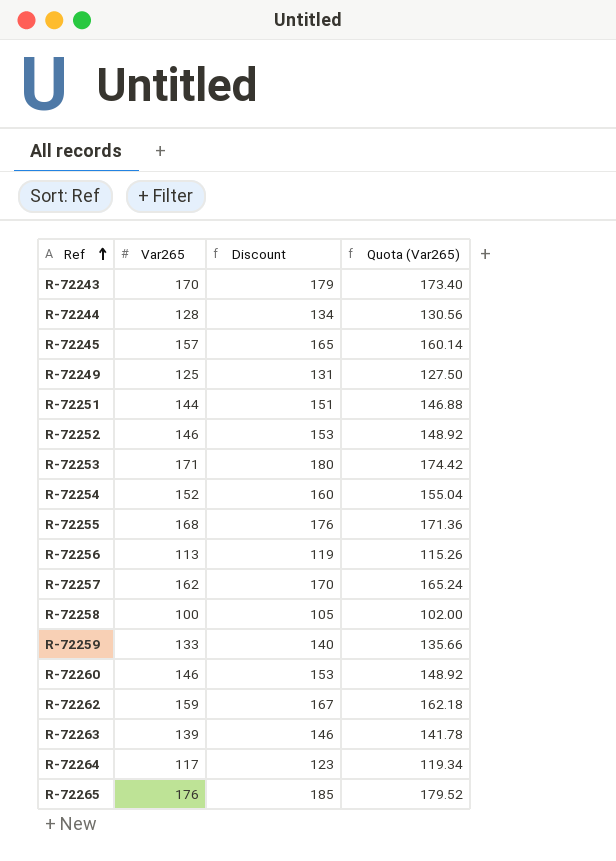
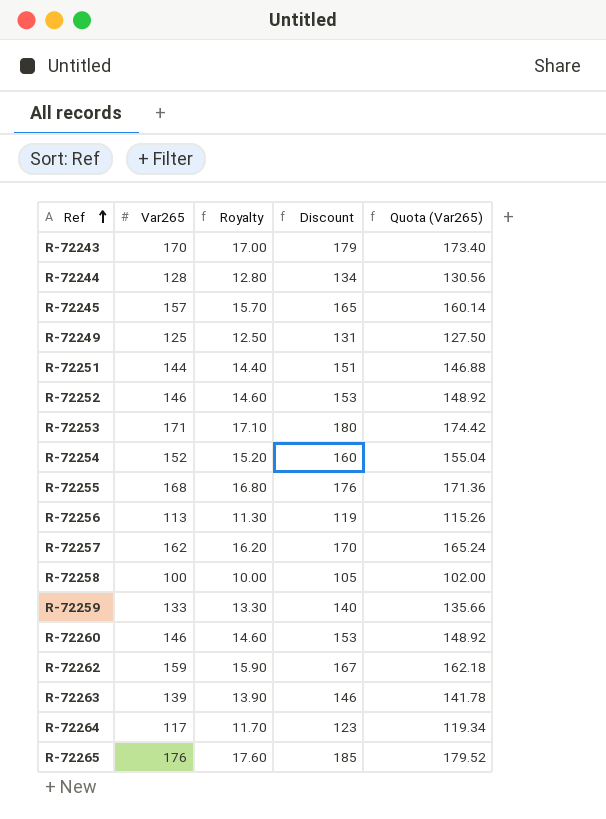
column Royalty | formula: none -> [Var265] * 0.1

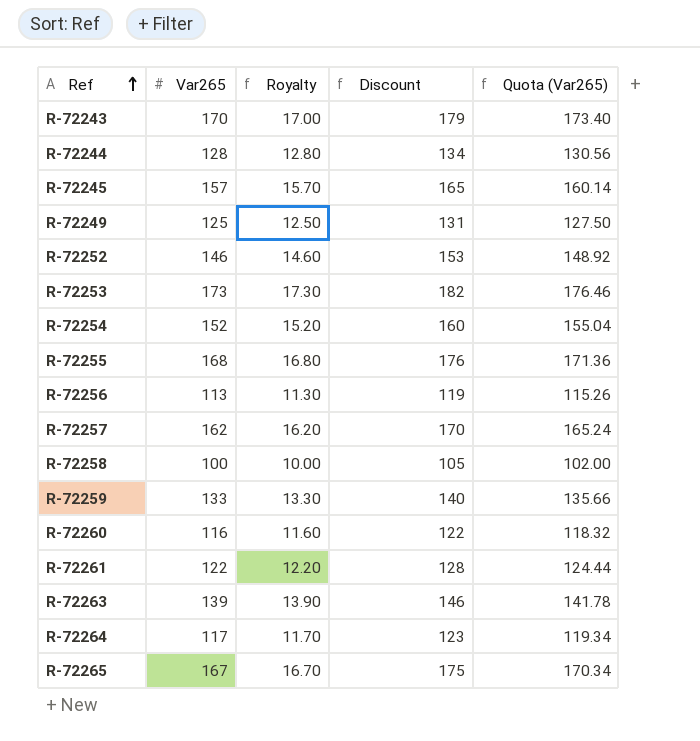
row R-72251: 144 | 14.40 | 151 | 146.88 -> none
row R-72262: 159 | 15.90 | 167 | 162.18 -> none
R-72253 | Var265: 171 -> 173
R-72253 | Royalty: 17.10 -> 17.30
R-72253 | Discount: 180 -> 182
R-72253 | Quota (Var265): 174.42 -> 176.46
R-72260 | Var265: 146 -> 116
R-72260 | Royalty: 14.60 -> 11.60
R-72260 | Discount: 153 -> 122
R-72260 | Quota (Var265): 148.92 -> 118.32
row R-72261: none -> 122 | 12.20 | 128 | 124.44
R-72265 | Var265: 176 -> 167
R-72265 | Royalty: 17.60 -> 16.70
R-72265 | Discount: 185 -> 175
R-72265 | Quota (Var265): 179.52 -> 170.34

